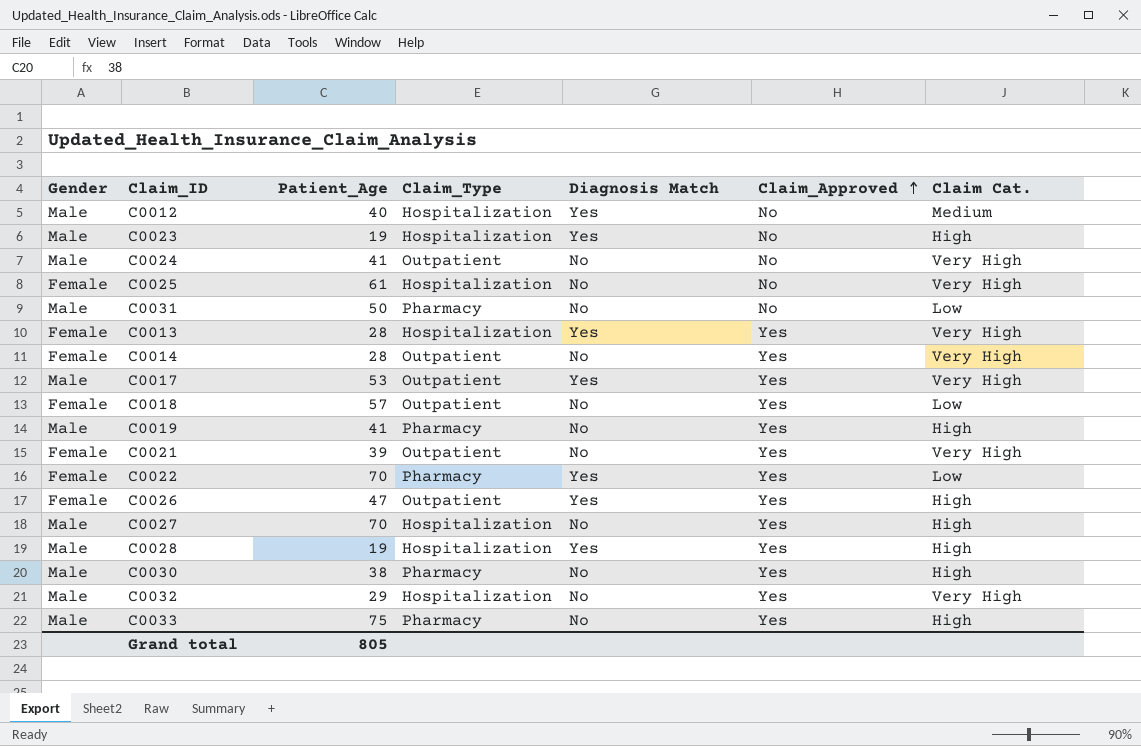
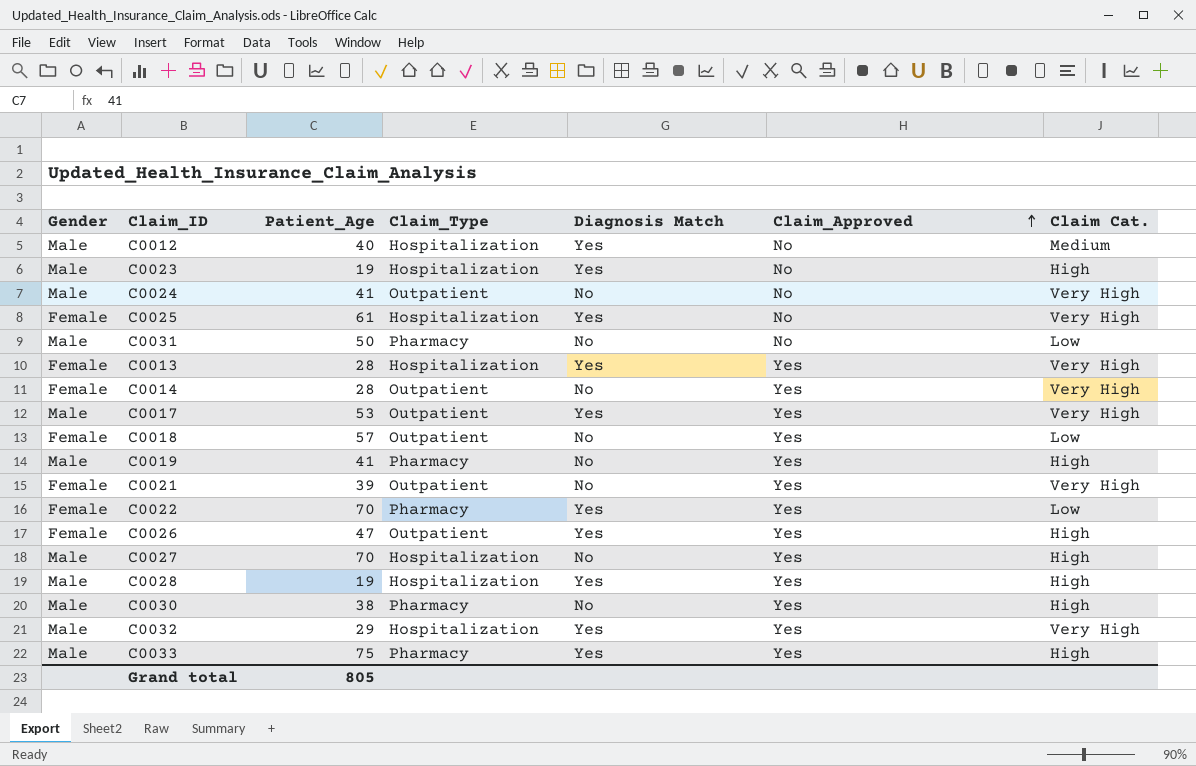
C0025 | Diagnosis Match: No -> Yes
C0032 | Diagnosis Match: No -> Yes
C0033 | Diagnosis Match: No -> Yes

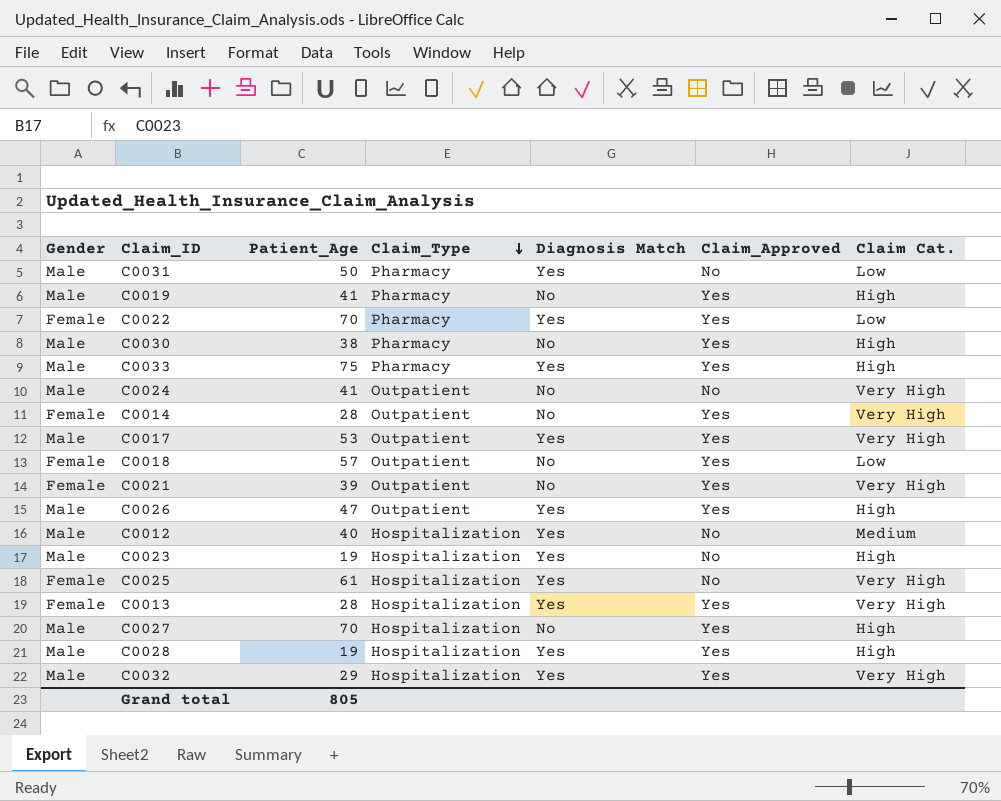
row order: Claim_Approved ascending -> Claim_Type descending
C0031 | Diagnosis Match: No -> Yes
C0026 | Gender: Female -> Male

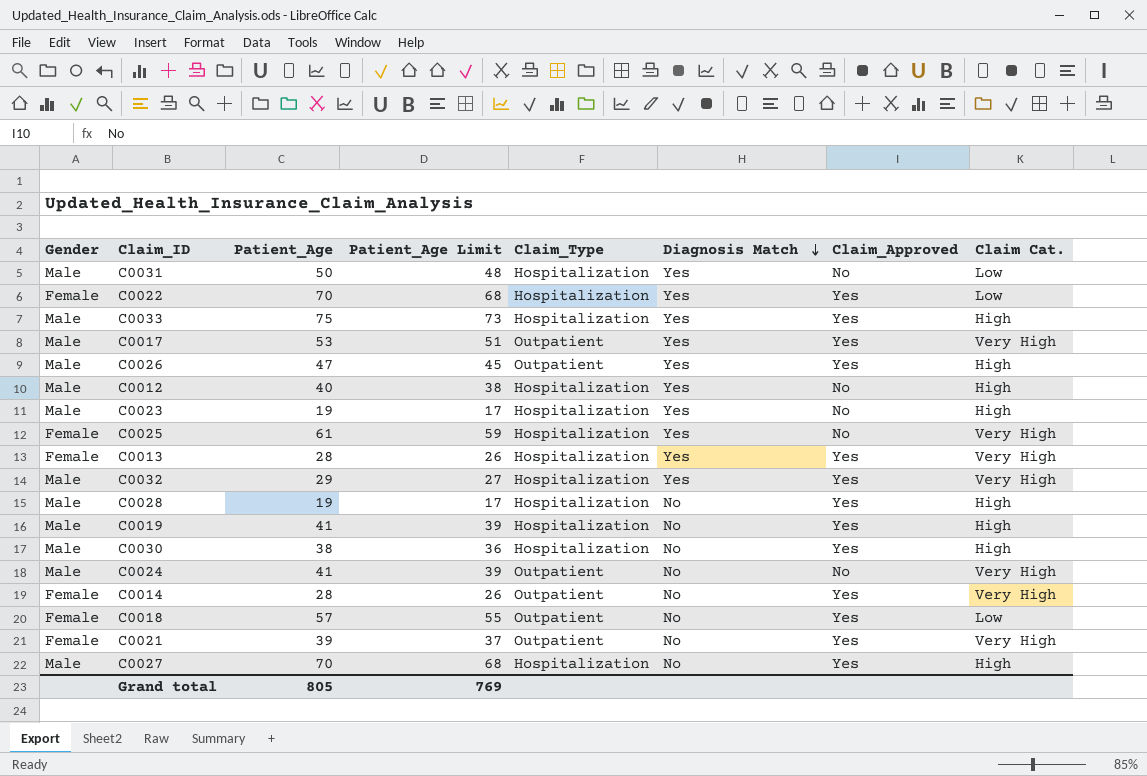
row order: Claim_Type descending -> Diagnosis Match descending
column Patient_Age Limit | formula: none -> [Patient_Age] - 2
C0031 | Claim_Type: Pharmacy -> Hospitalization
C0022 | Claim_Type: Pharmacy -> Hospitalization
C0033 | Claim_Type: Pharmacy -> Hospitalization
C0012 | Claim Cat.: Medium -> High
C0028 | Diagnosis Match: Yes -> No
C0019 | Claim_Type: Pharmacy -> Hospitalization
C0030 | Claim_Type: Pharmacy -> Hospitalization

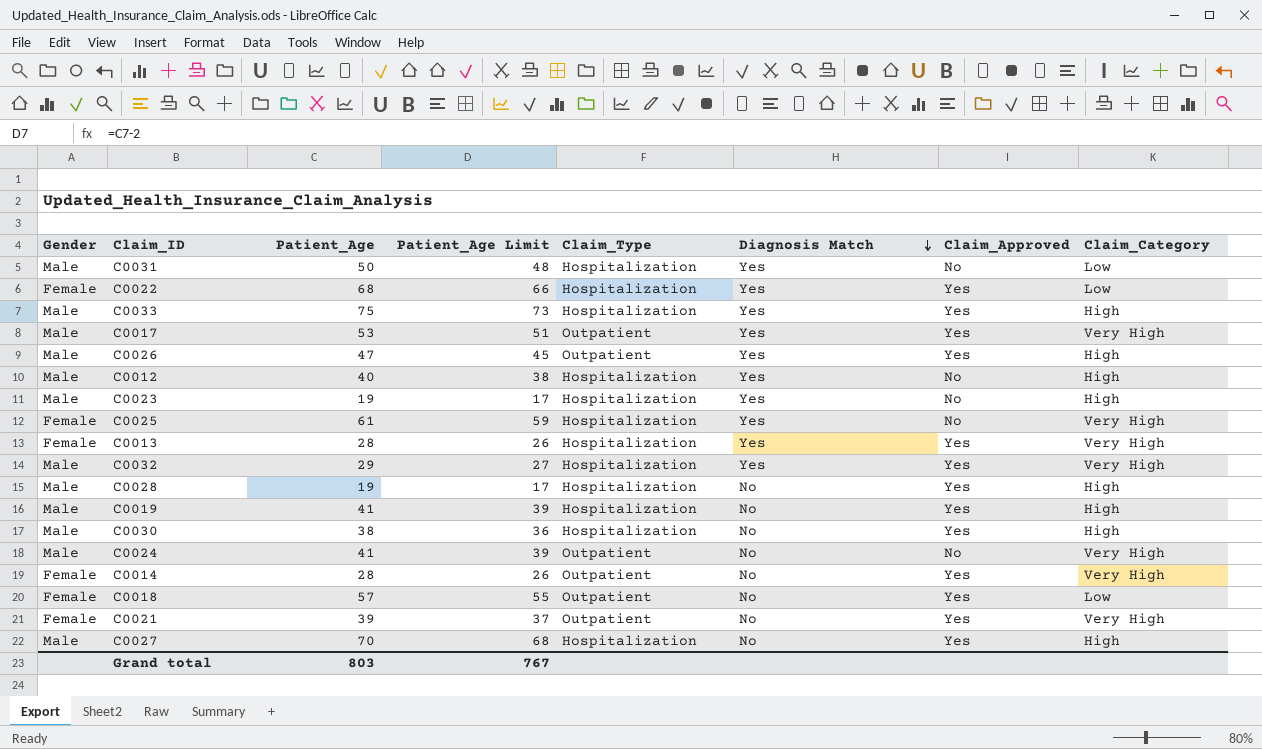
column name: Claim Cat. -> Claim_Category
C0022 | Patient_Age: 70 -> 68
C0022 | Patient_Age Limit: 68 -> 66
Grand total | Patient_Age: 805 -> 803
Grand total | Patient_Age Limit: 769 -> 767

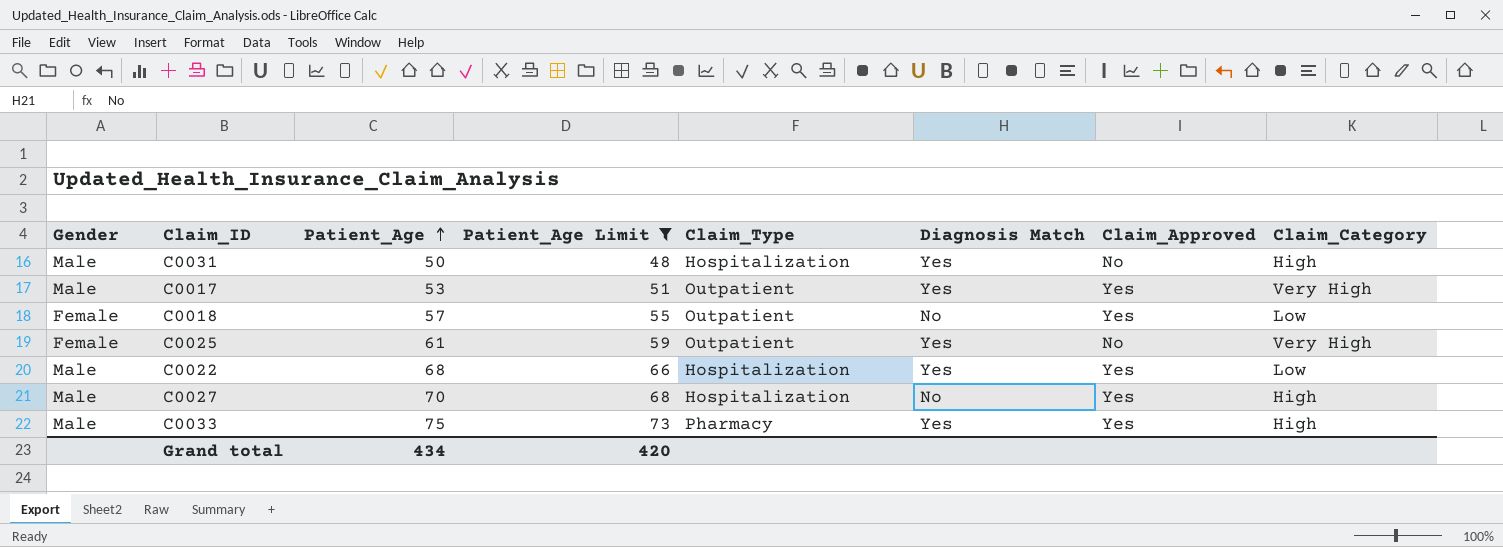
filter: none -> Patient_Age Limit >= 48
row order: Diagnosis Match descending -> Patient_Age ascending
C0031 | Claim_Category: Low -> High
C0025 | Claim_Type: Hospitalization -> Outpatient
C0022 | Gender: Female -> Male
C0033 | Claim_Type: Hospitalization -> Pharmacy
Grand total | Patient_Age: 803 -> 434
Grand total | Patient_Age Limit: 767 -> 420

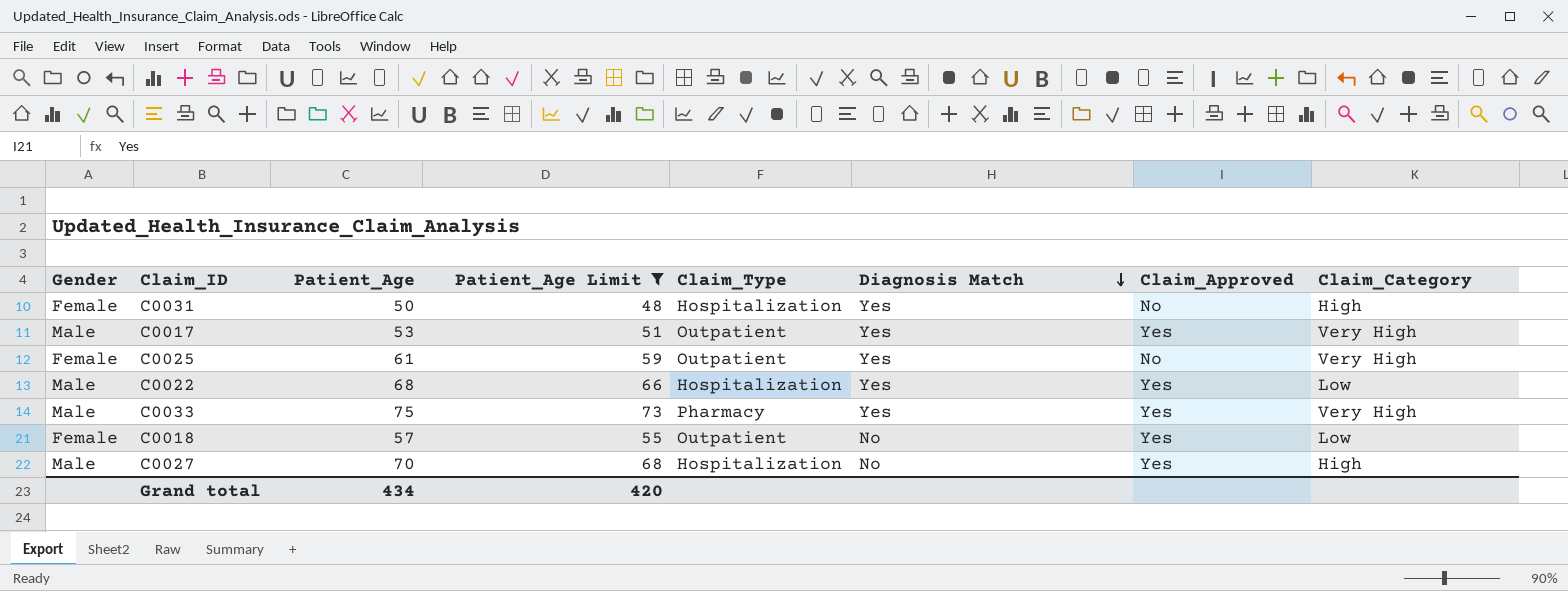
row order: Patient_Age ascending -> Diagnosis Match descending
C0031 | Gender: Male -> Female
C0033 | Claim_Category: High -> Very High

